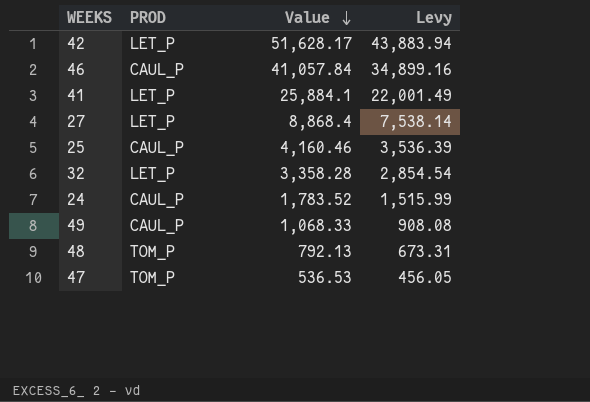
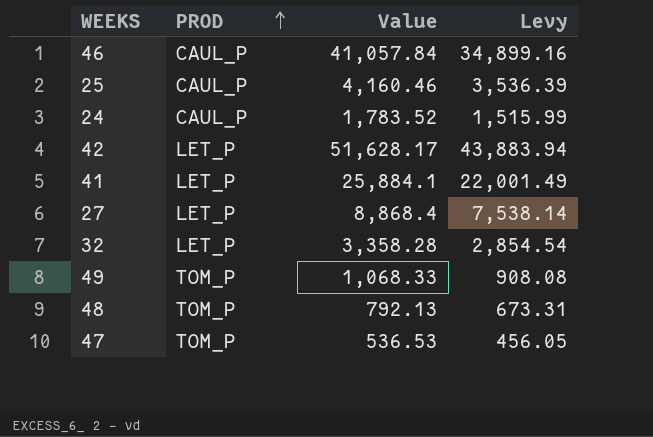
row order: Value descending -> PROD ascending
49 | PROD: CAUL_P -> TOM_P

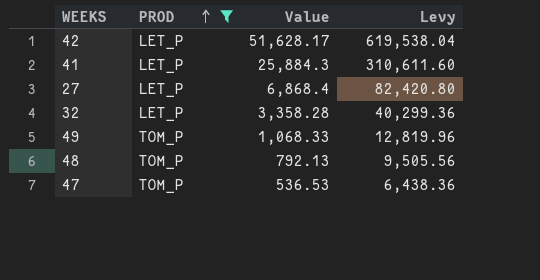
filter: none -> PROD != CAUL_P
column Levy | formula: [Value] * 0.85 -> [Value] * 12
41 | Value: 25,884.1 -> 25,884.3
27 | Value: 8,868.4 -> 6,868.4

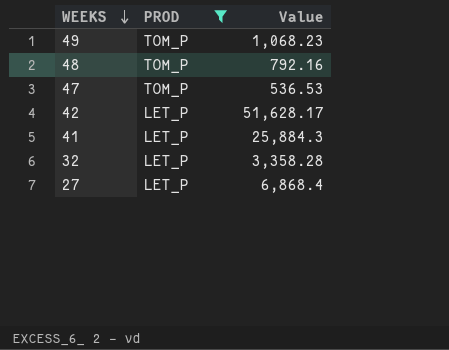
row order: PROD ascending -> WEEKS descending
column Levy | formula: [Value] * 12 -> none
49 | Value: 1,068.33 -> 1,068.23
48 | Value: 792.13 -> 792.16

